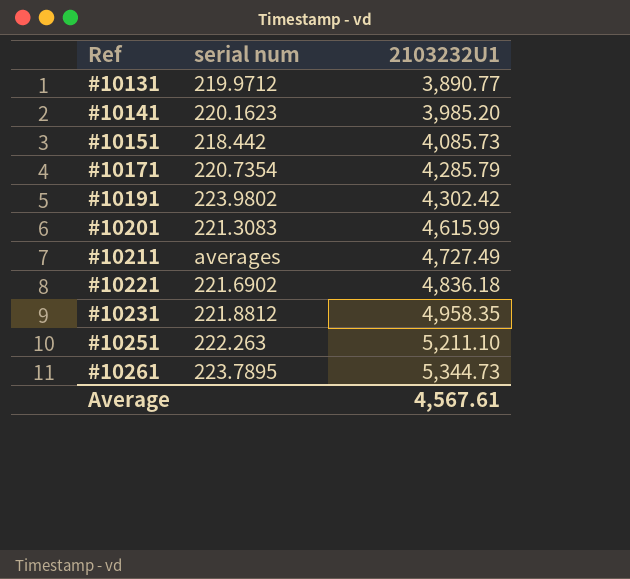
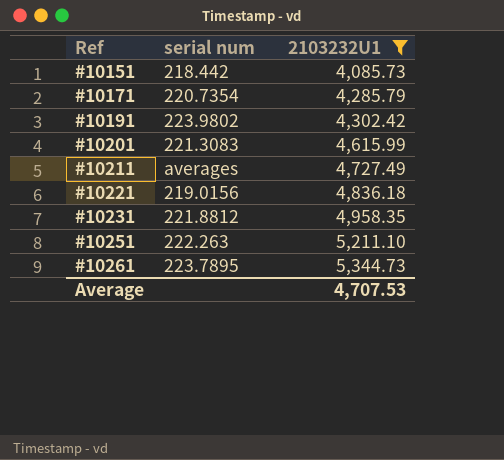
filter: none -> 2103232U1 >= 4,085.73
#10221 | serial num: 221.6902 -> 219.0156
Average | 2103232U1: 4,567.61 -> 4,707.53

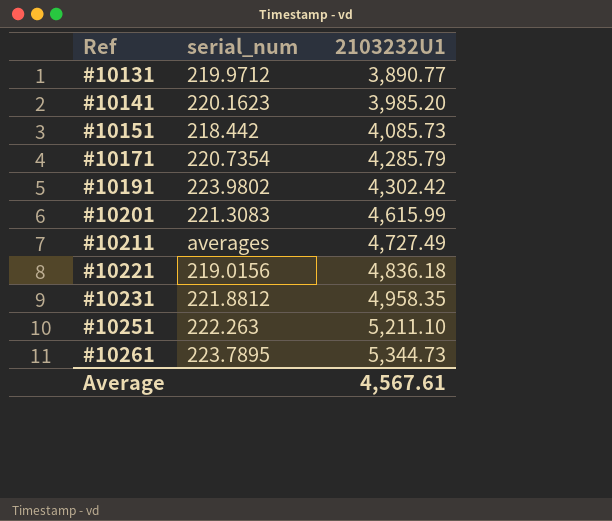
filter: 2103232U1 >= 4,085.73 -> none
column name: serial num -> serial_num
Average | 2103232U1: 4,707.53 -> 4,567.61

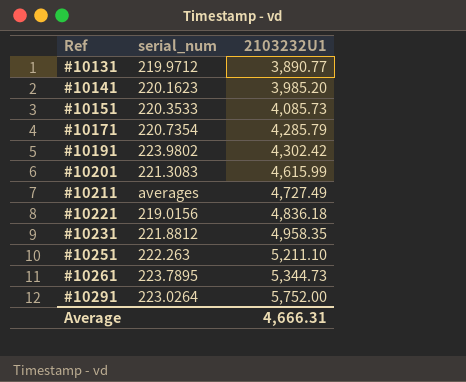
#10151 | serial_num: 218.442 -> 220.3533
row #10291: none -> 223.0264 | 5,752.00
Average | 2103232U1: 4,567.61 -> 4,666.31

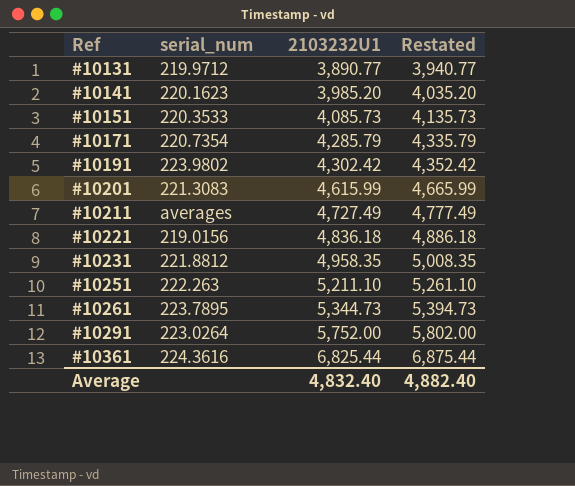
column Restated | formula: none -> [2103232U1] + 50
row #10361: none -> 224.3616 | 6,825.44 | 6,875.44
Average | 2103232U1: 4,666.31 -> 4,832.40

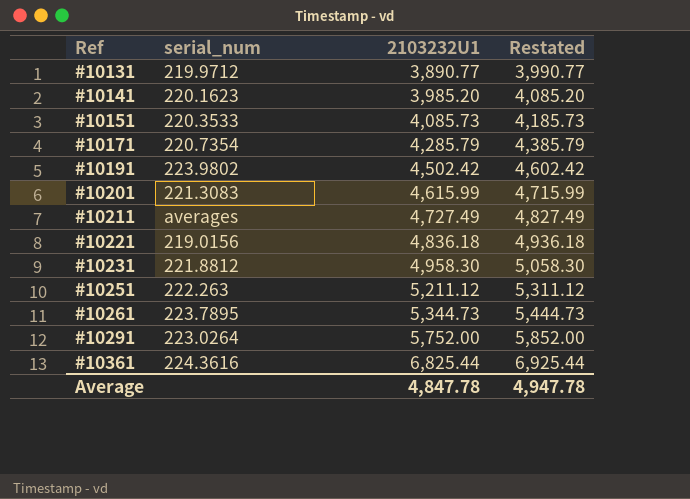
column Restated | formula: [2103232U1] + 50 -> [2103232U1] + 100
#10191 | 2103232U1: 4,302.42 -> 4,502.42
#10231 | 2103232U1: 4,958.35 -> 4,958.30
#10251 | 2103232U1: 5,211.10 -> 5,211.12
Average | 2103232U1: 4,832.40 -> 4,847.78
Average | Restated: 4,882.40 -> 4,947.78

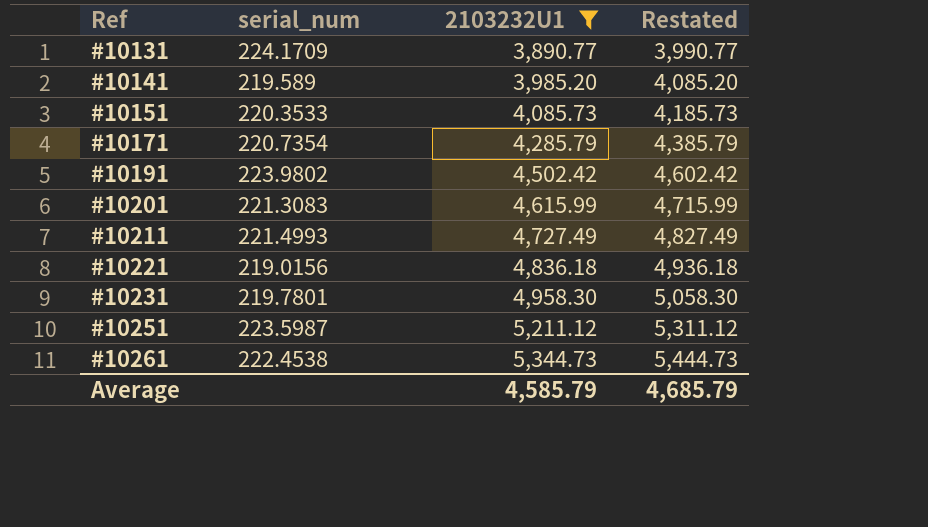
filter: none -> 2103232U1 <= 5,344.73
#10131 | serial_num: 219.9712 -> 224.1709
#10141 | serial_num: 220.1623 -> 219.589
#10211 | serial_num: averages -> 221.4993
#10231 | serial_num: 221.8812 -> 219.7801
#10251 | serial_num: 222.263 -> 223.5987
#10261 | serial_num: 223.7895 -> 222.4538
Average | 2103232U1: 4,847.78 -> 4,585.79
Average | Restated: 4,947.78 -> 4,685.79

